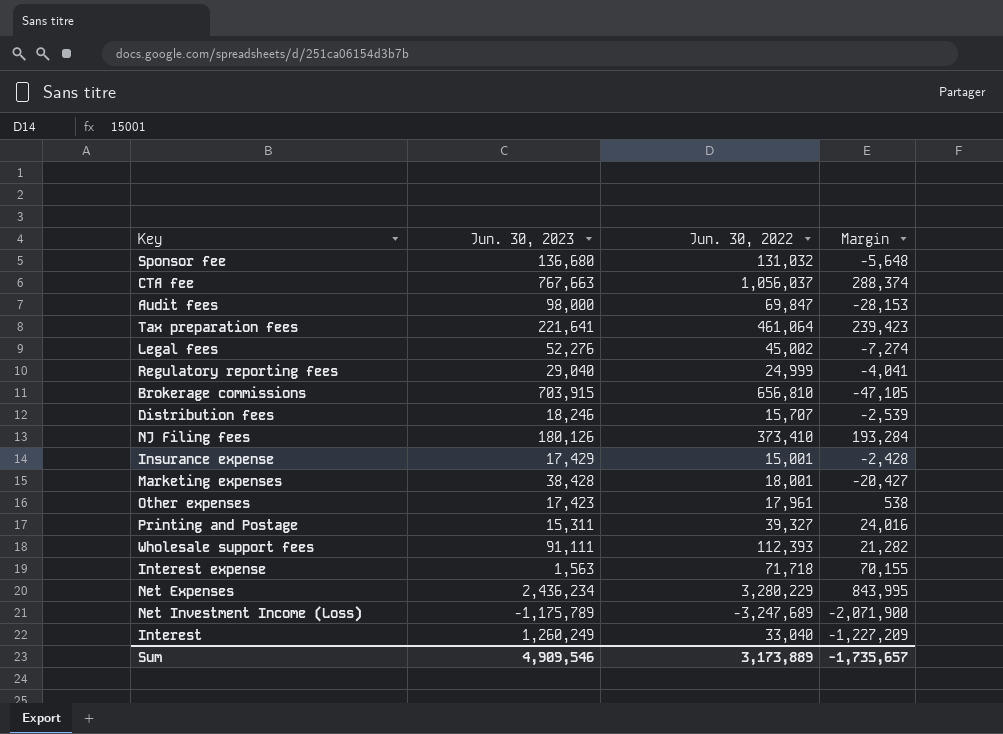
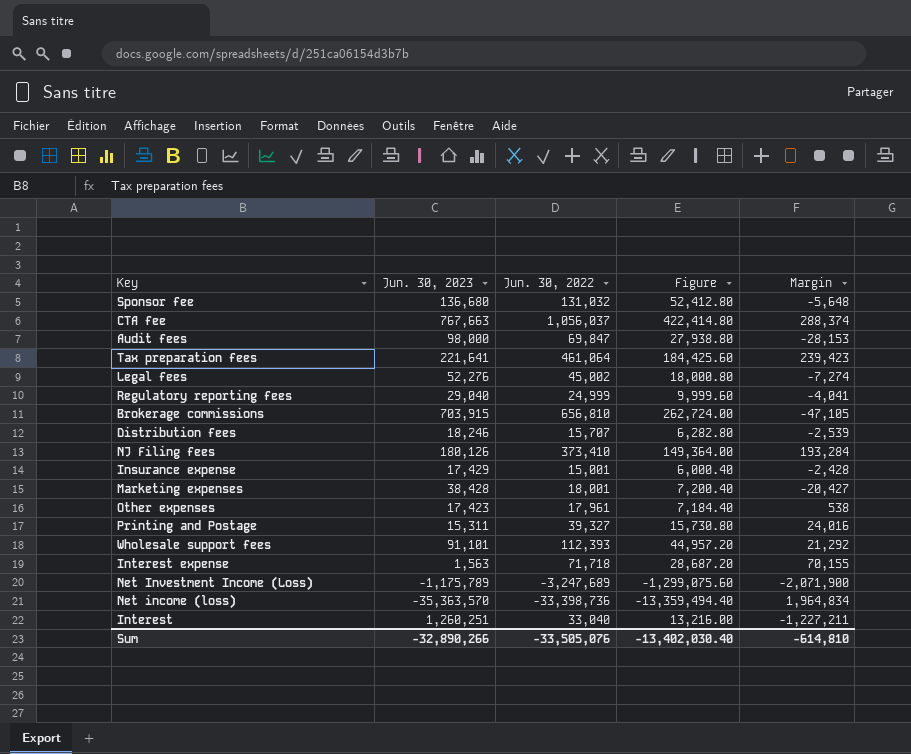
column Figure | formula: none -> [Jun. 30, 2022] * 0.4
row Net Expenses: 2,436,234 | 3,280,229 | 843,995 -> none
Wholesale support fees | Jun. 30, 2023: 91,111 -> 91,101
Wholesale support fees | Margin: 21,282 -> 21,292
row Net income (loss): none -> -35,363,570 | -33,398,736 | -13,359,494.40 | 1,964,834
Interest | Jun. 30, 2023: 1,260,249 -> 1,260,251
Interest | Margin: -1,227,209 -> -1,227,211
Sum | Jun. 30, 2023: 4,909,546 -> -32,890,266
Sum | Jun. 30, 2022: 3,173,889 -> -33,505,076
Sum | Margin: -1,735,657 -> -614,810

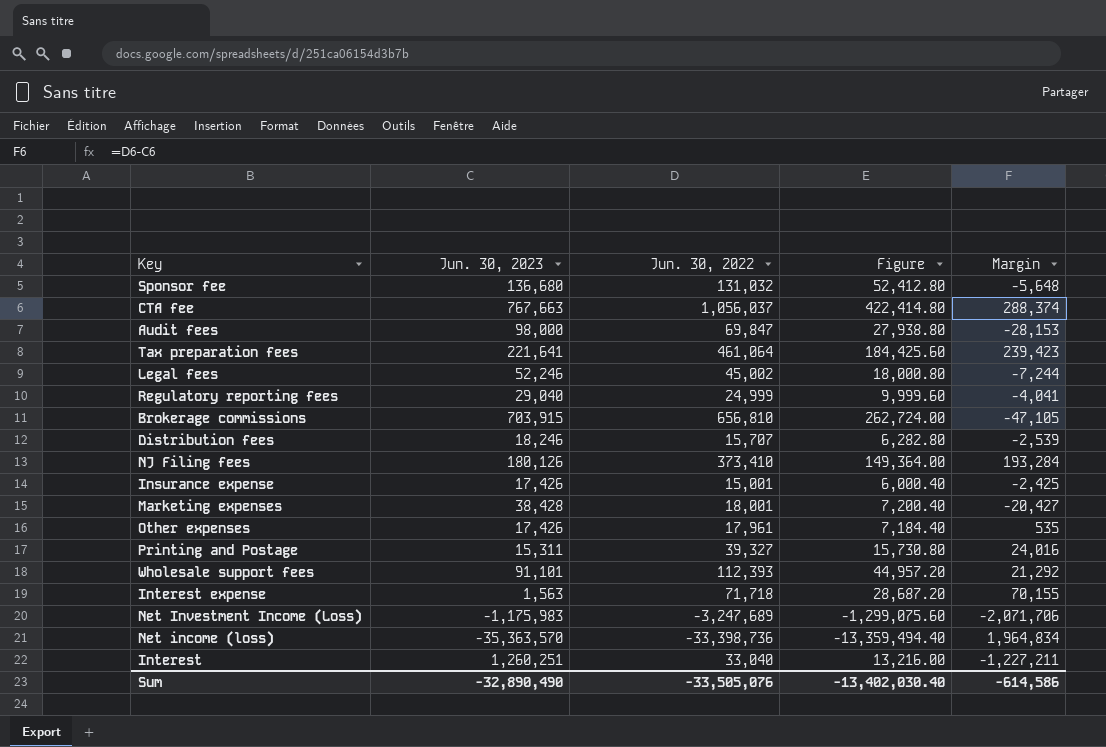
Legal fees | Jun. 30, 2023: 52,276 -> 52,246
Legal fees | Margin: -7,274 -> -7,244
Insurance expense | Jun. 30, 2023: 17,429 -> 17,426
Insurance expense | Margin: -2,428 -> -2,425
Other expenses | Jun. 30, 2023: 17,423 -> 17,426
Other expenses | Margin: 538 -> 535
Net Investment Income (Loss) | Jun. 30, 2023: -1,175,789 -> -1,175,983
Net Investment Income (Loss) | Margin: -2,071,900 -> -2,071,706
Sum | Jun. 30, 2023: -32,890,266 -> -32,890,490
Sum | Margin: -614,810 -> -614,586

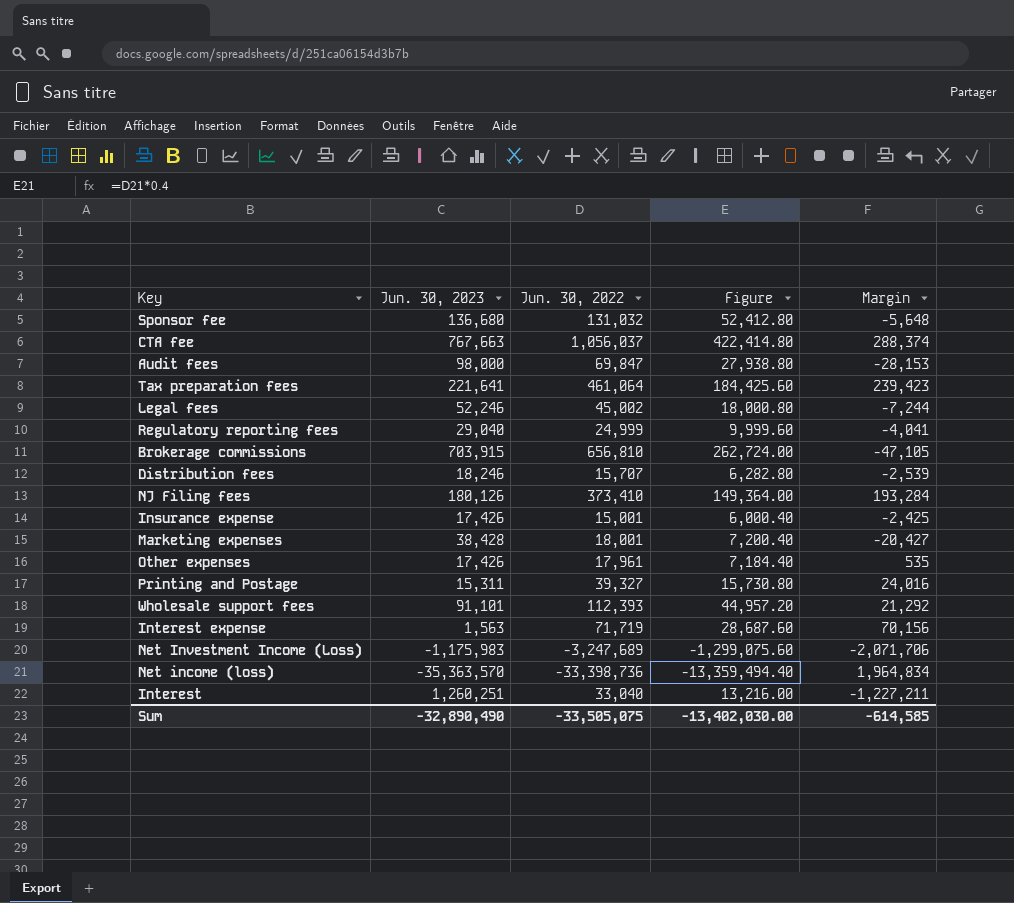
Interest expense | Jun. 30, 2022: 71,718 -> 71,719
Interest expense | Figure: 28,687.20 -> 28,687.60
Interest expense | Margin: 70,155 -> 70,156
Sum | Jun. 30, 2022: -33,505,076 -> -33,505,075
Sum | Figure: -13,402,030.40 -> -13,402,030.00
Sum | Margin: -614,586 -> -614,585

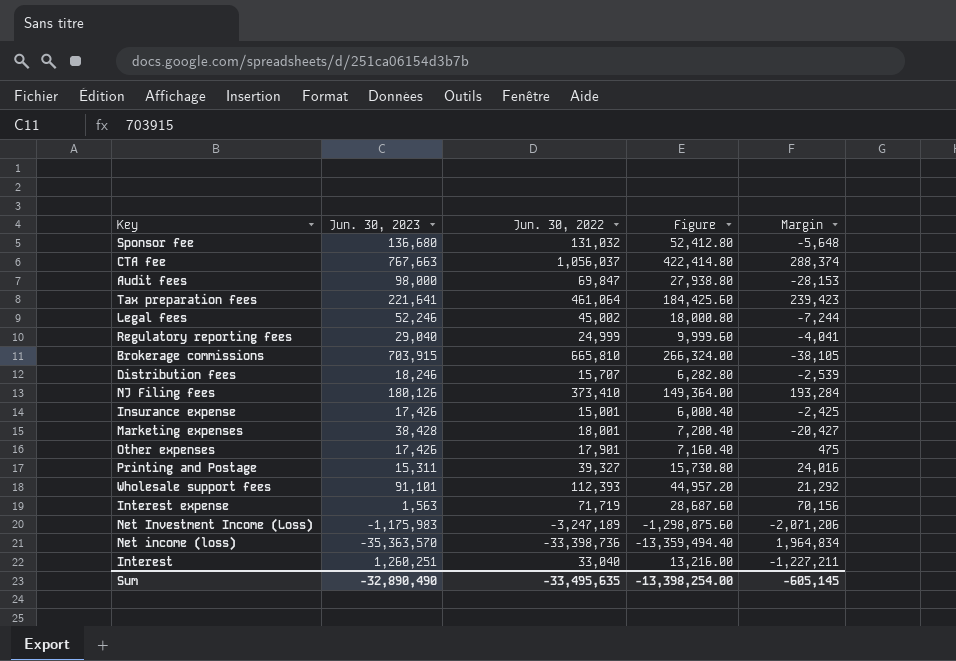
Brokerage commissions | Jun. 30, 2022: 656,810 -> 665,810
Brokerage commissions | Figure: 262,724.00 -> 266,324.00
Brokerage commissions | Margin: -47,105 -> -38,105
Other expenses | Jun. 30, 2022: 17,961 -> 17,901
Other expenses | Figure: 7,184.40 -> 7,160.40
Other expenses | Margin: 535 -> 475
Net Investment Income (Loss) | Jun. 30, 2022: -3,247,689 -> -3,247,189
Net Investment Income (Loss) | Figure: -1,299,075.60 -> -1,298,875.60
Net Investment Income (Loss) | Margin: -2,071,706 -> -2,071,206
Sum | Jun. 30, 2022: -33,505,075 -> -33,495,635
Sum | Figure: -13,402,030.00 -> -13,398,254.00
Sum | Margin: -614,585 -> -605,145

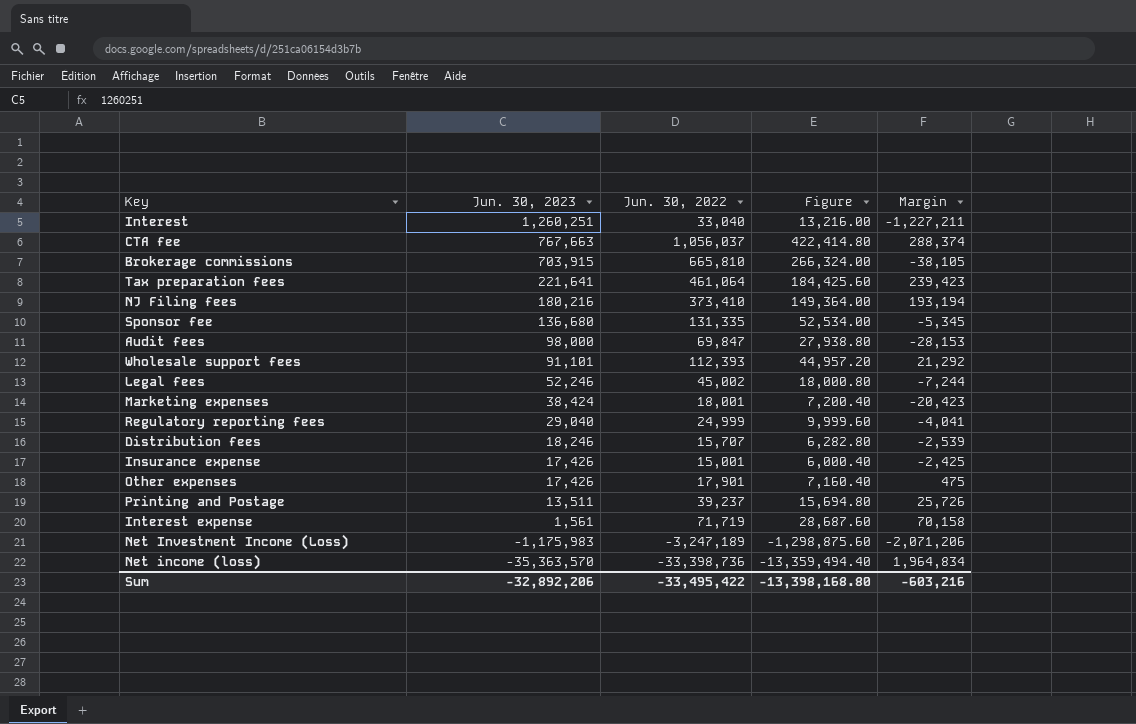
row order: none -> Jun. 30, 2023 descending
NJ Filing fees | Jun. 30, 2023: 180,126 -> 180,216
NJ Filing fees | Margin: 193,284 -> 193,194
Sponsor fee | Jun. 30, 2022: 131,032 -> 131,335
Sponsor fee | Figure: 52,412.80 -> 52,534.00
Sponsor fee | Margin: -5,648 -> -5,345
Marketing expenses | Jun. 30, 2023: 38,428 -> 38,424
Marketing expenses | Margin: -20,427 -> -20,423
Printing and Postage | Jun. 30, 2023: 15,311 -> 13,511
Printing and Postage | Jun. 30, 2022: 39,327 -> 39,237
Printing and Postage | Figure: 15,730.80 -> 15,694.80
Printing and Postage | Margin: 24,016 -> 25,726
Interest expense | Jun. 30, 2023: 1,563 -> 1,561
Interest expense | Margin: 70,156 -> 70,158
Sum | Jun. 30, 2023: -32,890,490 -> -32,892,206
Sum | Jun. 30, 2022: -33,495,635 -> -33,495,422
Sum | Figure: -13,398,254.00 -> -13,398,168.80
Sum | Margin: -605,145 -> -603,216

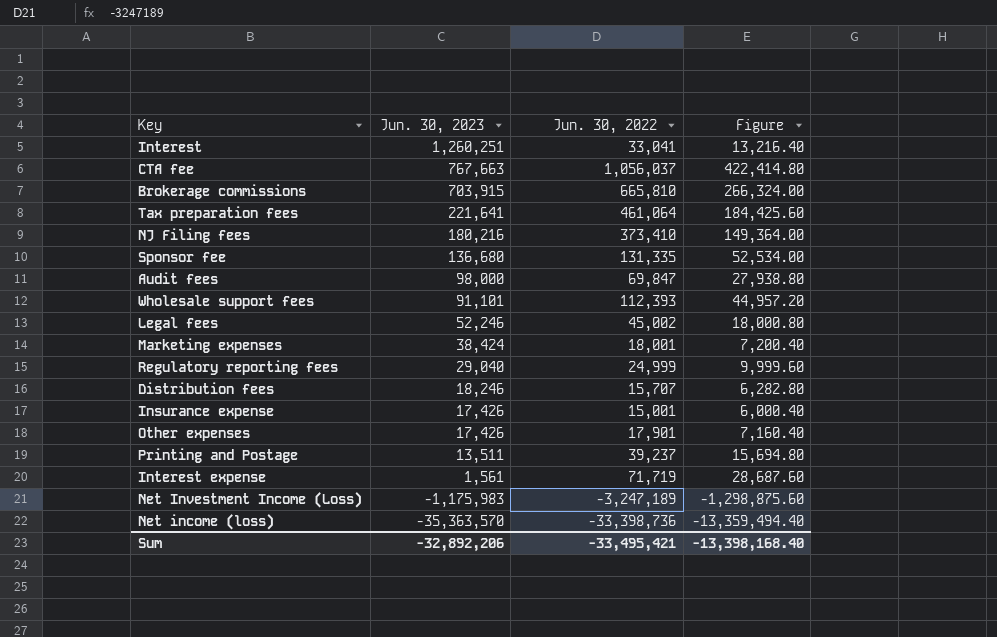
column Margin | formula: [Jun. 30, 2022] - [Jun. 30, 2023] -> none
Interest | Jun. 30, 2022: 33,040 -> 33,041
Interest | Figure: 13,216.00 -> 13,216.40
Sum | Jun. 30, 2022: -33,495,422 -> -33,495,421
Sum | Figure: -13,398,168.80 -> -13,398,168.40

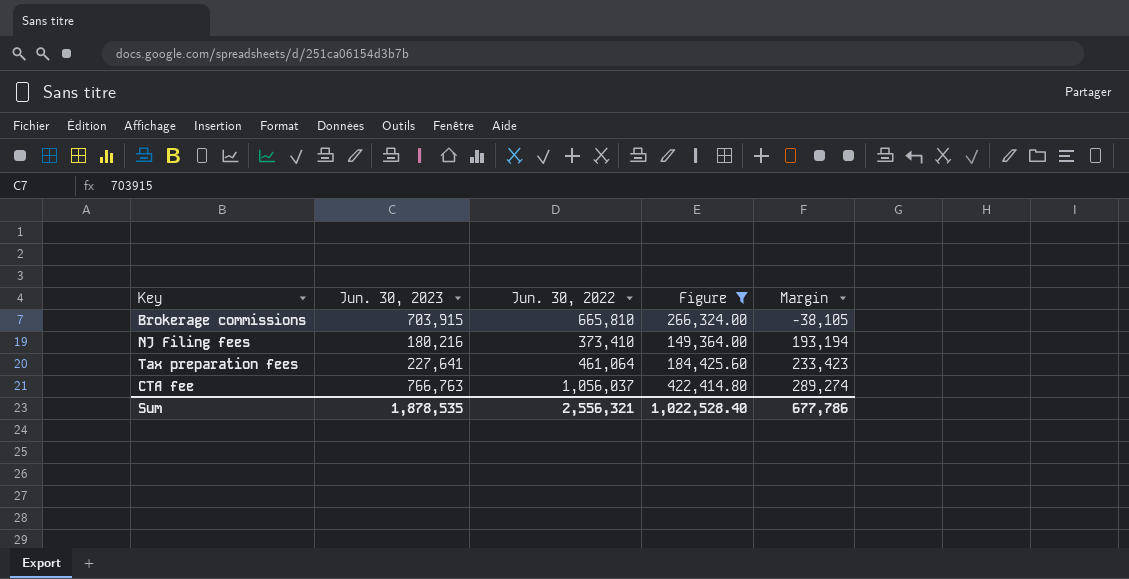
filter: none -> Figure >= 149,364.00
row order: Jun. 30, 2023 descending -> Margin ascending
column Margin | formula: none -> [Jun. 30, 2022] - [Jun. 30, 2023]
Tax preparation fees | Jun. 30, 2023: 221,641 -> 227,641
CTA fee | Jun. 30, 2023: 767,663 -> 766,763
Sum | Jun. 30, 2023: -32,892,206 -> 1,878,535
Sum | Jun. 30, 2022: -33,495,421 -> 2,556,321
Sum | Figure: -13,398,168.40 -> 1,022,528.40

